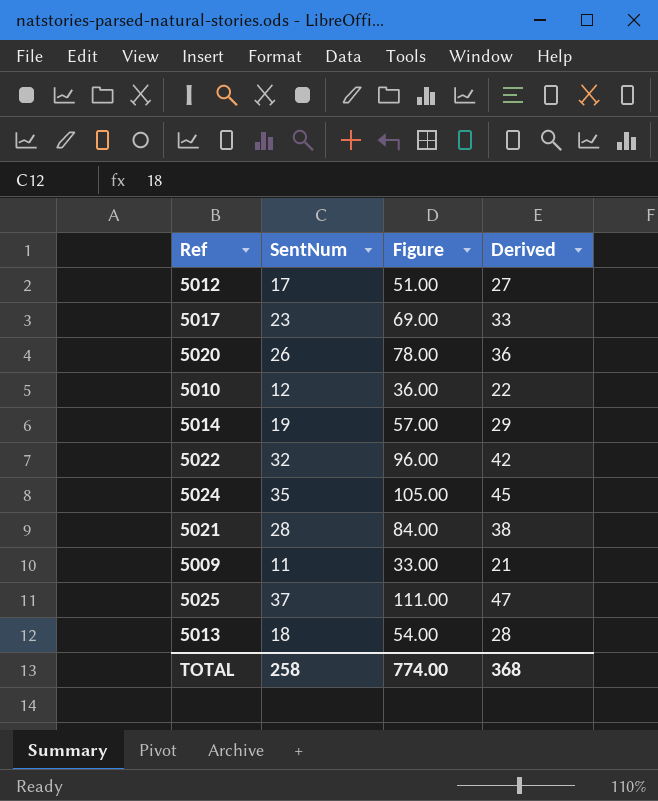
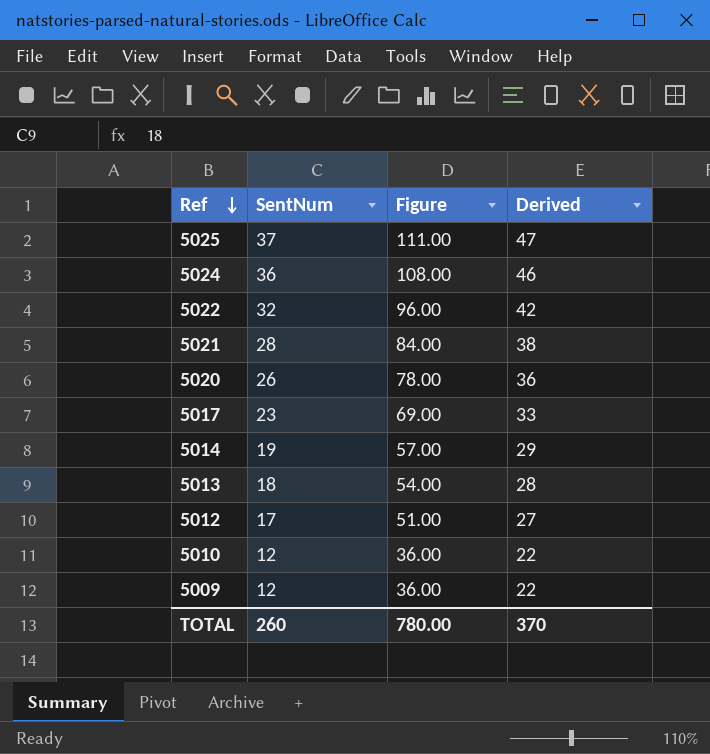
row order: none -> Ref descending
5024 | SentNum: 35 -> 36
5024 | Figure: 105.00 -> 108.00
5024 | Derived: 45 -> 46
5009 | SentNum: 11 -> 12
5009 | Figure: 33.00 -> 36.00
5009 | Derived: 21 -> 22
TOTAL | SentNum: 258 -> 260
TOTAL | Figure: 774.00 -> 780.00
TOTAL | Derived: 368 -> 370

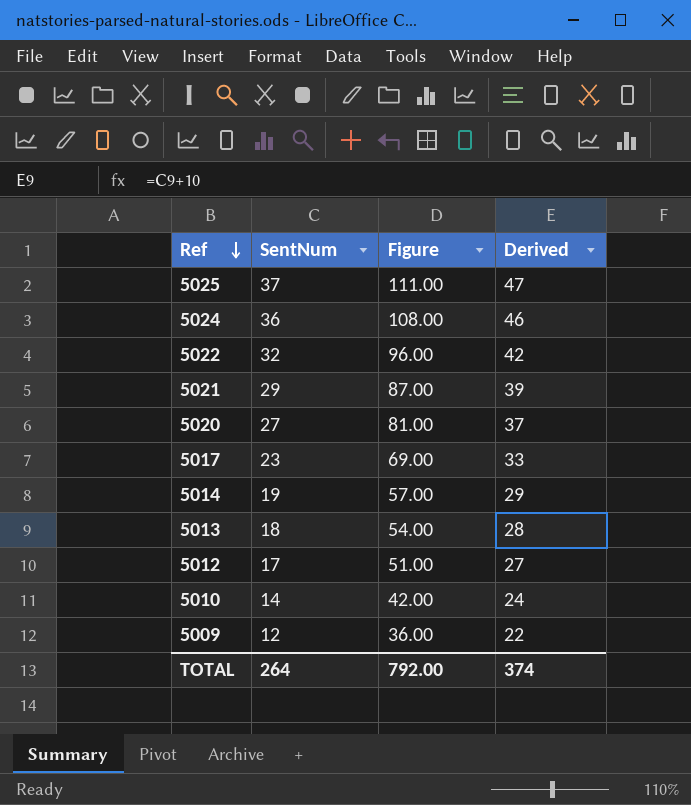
5021 | SentNum: 28 -> 29
5021 | Figure: 84.00 -> 87.00
5021 | Derived: 38 -> 39
5020 | SentNum: 26 -> 27
5020 | Figure: 78.00 -> 81.00
5020 | Derived: 36 -> 37
5010 | SentNum: 12 -> 14
5010 | Figure: 36.00 -> 42.00
5010 | Derived: 22 -> 24
TOTAL | SentNum: 260 -> 264
TOTAL | Figure: 780.00 -> 792.00
TOTAL | Derived: 370 -> 374

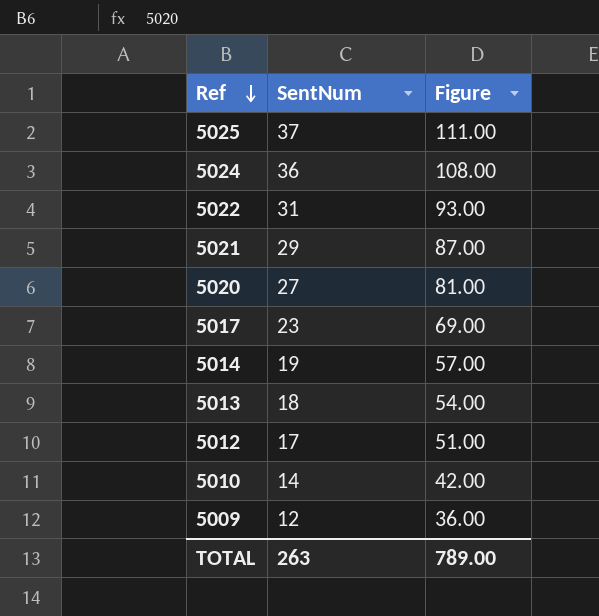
column Derived | formula: [SentNum] + 10 -> none
5022 | SentNum: 32 -> 31
5022 | Figure: 96.00 -> 93.00
TOTAL | SentNum: 264 -> 263
TOTAL | Figure: 792.00 -> 789.00

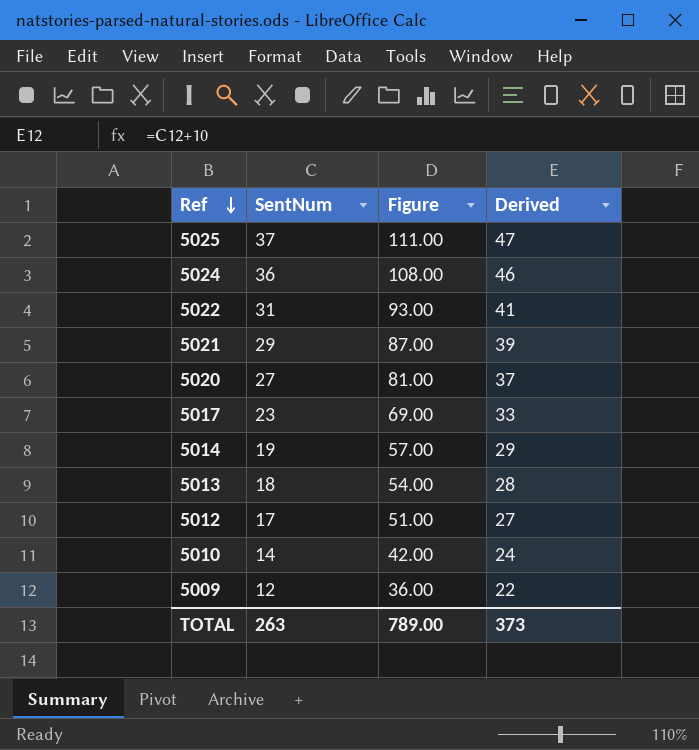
column Derived | formula: none -> [SentNum] + 10

